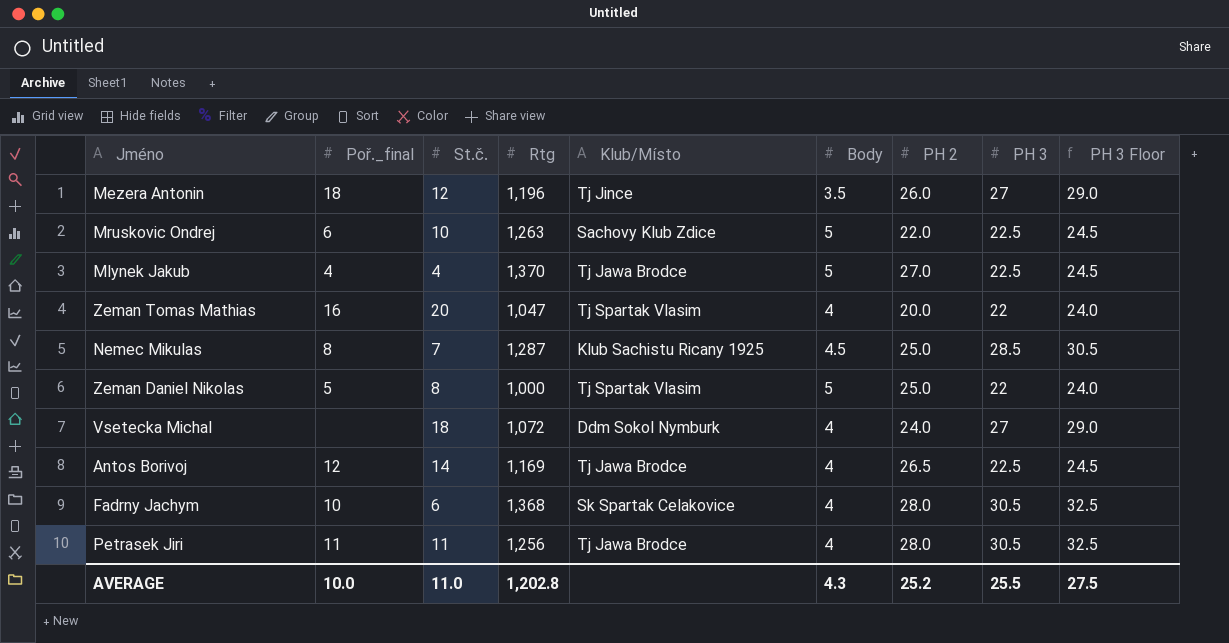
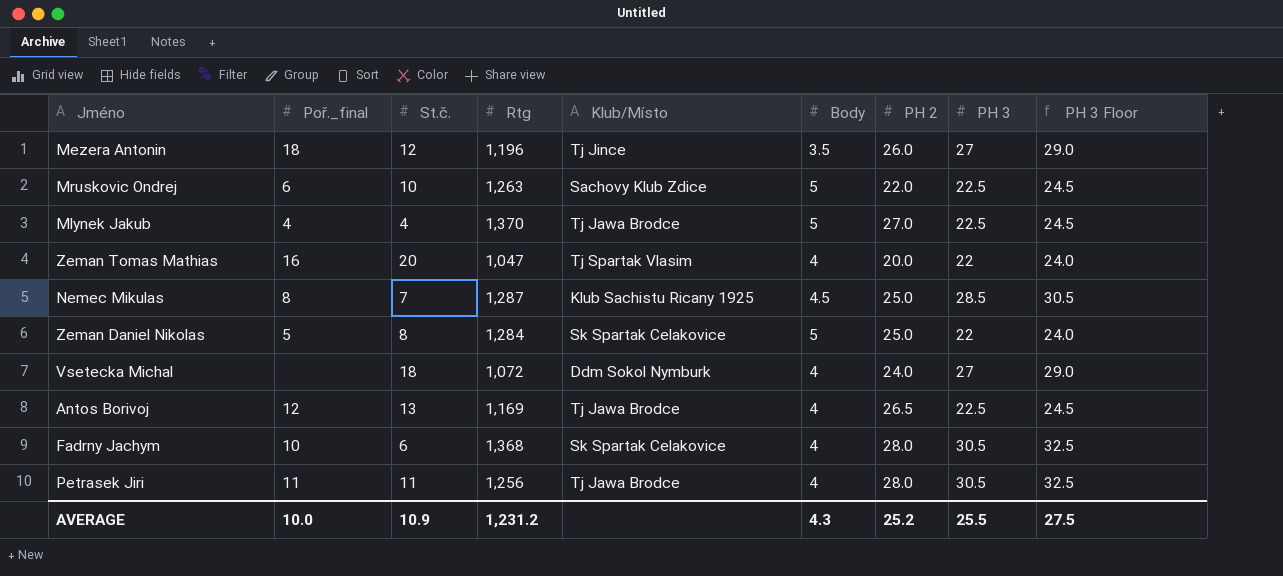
Zeman Daniel Nikolas | Rtg: 1,000 -> 1,284
Zeman Daniel Nikolas | Klub/Místo: Tj Spartak Vlasim -> Sk Spartak Celakovice
Antos Borivoj | St.č.: 14 -> 13
AVERAGE | St.č.: 11.0 -> 10.9
AVERAGE | Rtg: 1,202.8 -> 1,231.2

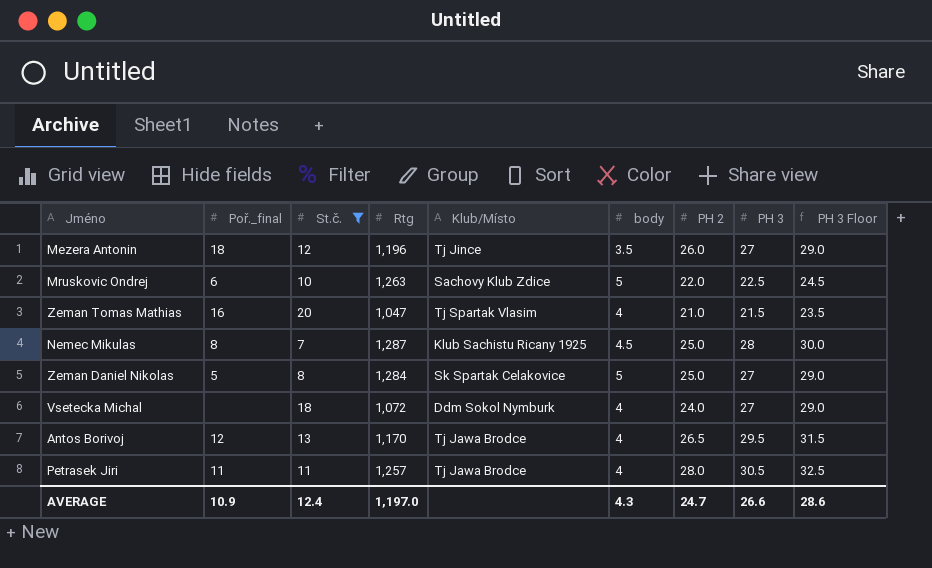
filter: none -> St.č. >= 7
column name: Body -> body
Zeman Tomas Mathias | PH 2: 20.0 -> 21.0
Zeman Tomas Mathias | PH 3: 22 -> 21.5
Zeman Tomas Mathias | PH 3 Floor: 24.0 -> 23.5
Nemec Mikulas | PH 3: 28.5 -> 28
Nemec Mikulas | PH 3 Floor: 30.5 -> 30.0
Zeman Daniel Nikolas | PH 3: 22 -> 27
Zeman Daniel Nikolas | PH 3 Floor: 24.0 -> 29.0
Antos Borivoj | Rtg: 1,169 -> 1,170
Antos Borivoj | PH 3: 22.5 -> 29.5
Antos Borivoj | PH 3 Floor: 24.5 -> 31.5
Petrasek Jiri | Rtg: 1,256 -> 1,257
AVERAGE | Poř._final: 10.0 -> 10.9
AVERAGE | St.č.: 10.9 -> 12.4
AVERAGE | Rtg: 1,231.2 -> 1,197.0
AVERAGE | PH 2: 25.2 -> 24.7
AVERAGE | PH 3: 25.5 -> 26.6
AVERAGE | PH 3 Floor: 27.5 -> 28.6

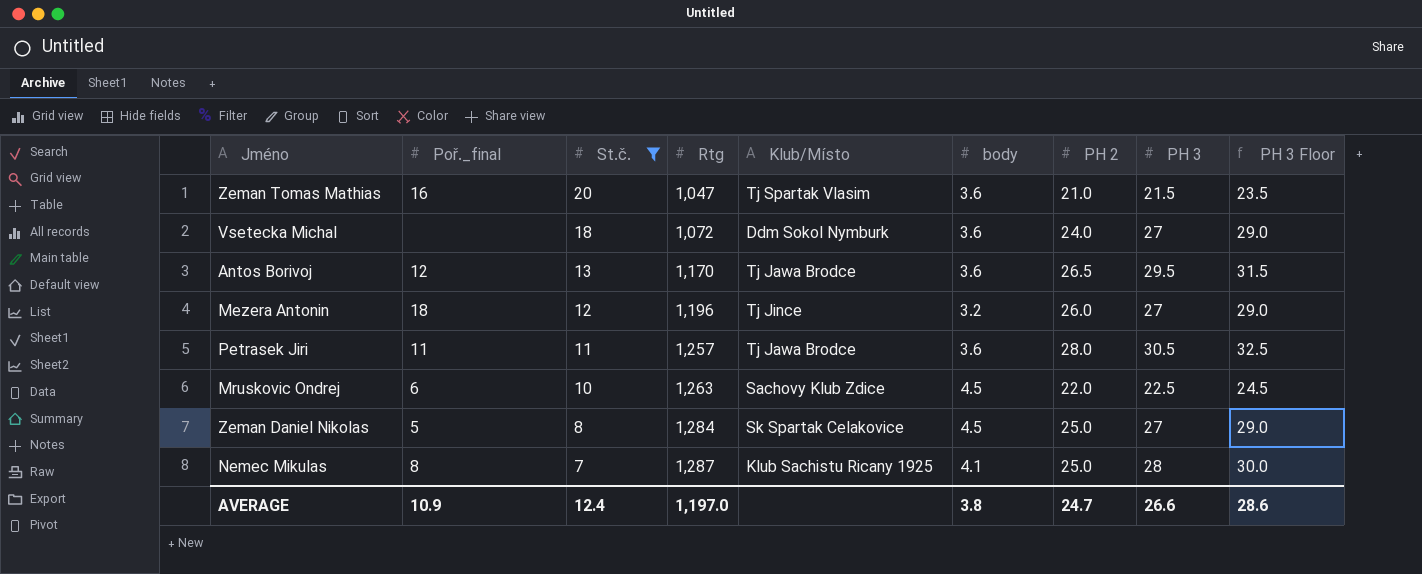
row order: none -> St.č. descending
Zeman Tomas Mathias | body: 4 -> 3.6
Vsetecka Michal | body: 4 -> 3.6
Antos Borivoj | body: 4 -> 3.6
Mezera Antonin | body: 3.5 -> 3.2
Petrasek Jiri | body: 4 -> 3.6
Mruskovic Ondrej | body: 5 -> 4.5
Zeman Daniel Nikolas | body: 5 -> 4.5
Nemec Mikulas | body: 4.5 -> 4.1
AVERAGE | body: 4.3 -> 3.8

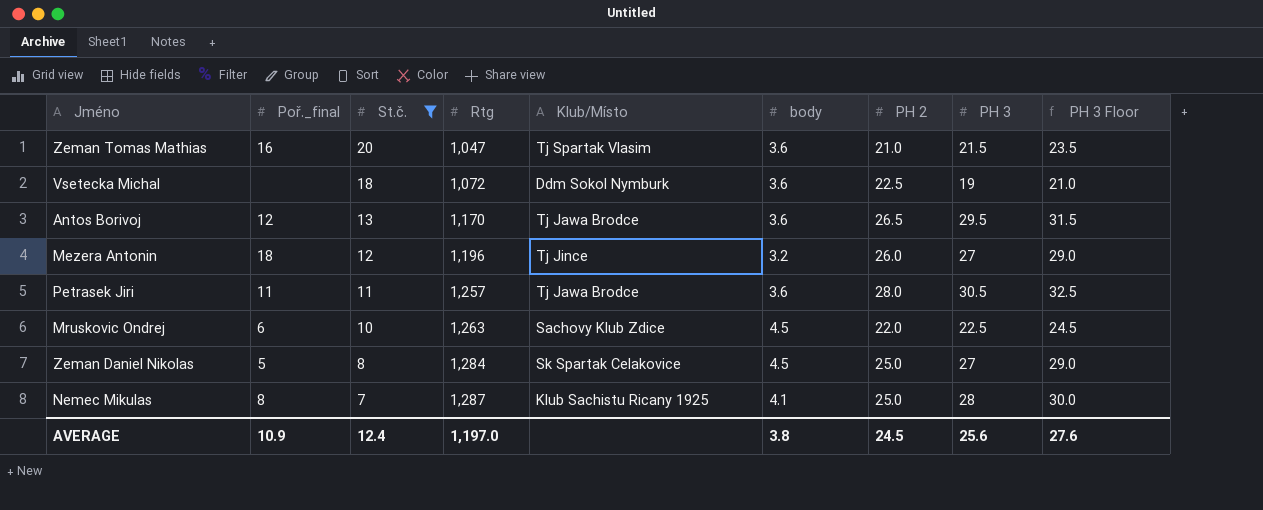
Vsetecka Michal | PH 2: 24.0 -> 22.5
Vsetecka Michal | PH 3: 27 -> 19
Vsetecka Michal | PH 3 Floor: 29.0 -> 21.0
AVERAGE | PH 2: 24.7 -> 24.5
AVERAGE | PH 3: 26.6 -> 25.6
AVERAGE | PH 3 Floor: 28.6 -> 27.6

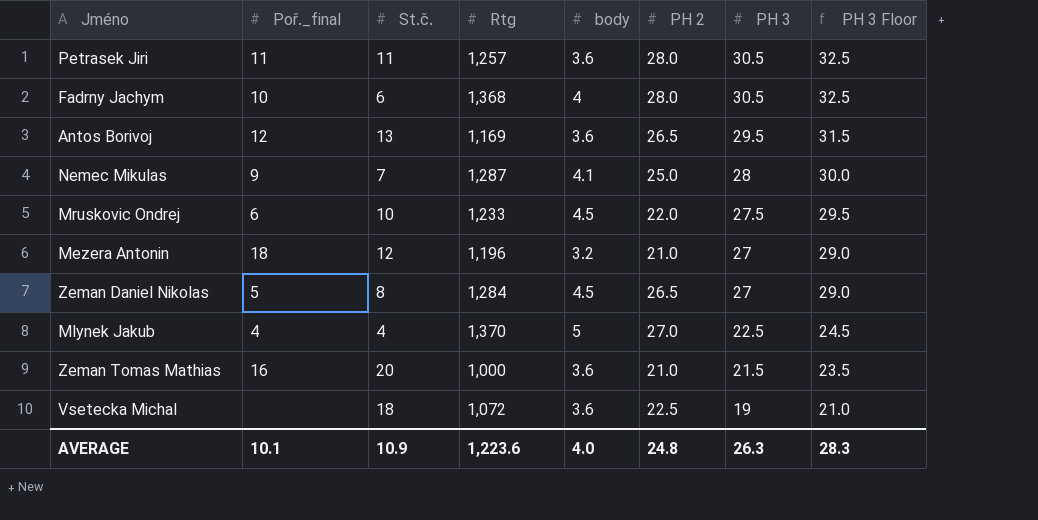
filter: St.č. >= 7 -> none
row order: St.č. descending -> PH 3 descending
column Klub/Místo | position: 5 -> none
Antos Borivoj | Rtg: 1,170 -> 1,169
Nemec Mikulas | Poř._final: 8 -> 9
Mruskovic Ondrej | Rtg: 1,263 -> 1,233
Mruskovic Ondrej | PH 3: 22.5 -> 27.5
Mruskovic Ondrej | PH 3 Floor: 24.5 -> 29.5
Mezera Antonin | PH 2: 26.0 -> 21.0
Zeman Daniel Nikolas | PH 2: 25.0 -> 26.5
Zeman Tomas Mathias | Rtg: 1,047 -> 1,000
AVERAGE | Poř._final: 10.9 -> 10.1
AVERAGE | St.č.: 12.4 -> 10.9
AVERAGE | Rtg: 1,197.0 -> 1,223.6
AVERAGE | body: 3.8 -> 4.0
AVERAGE | PH 2: 24.5 -> 24.8
AVERAGE | PH 3: 25.6 -> 26.3
AVERAGE | PH 3 Floor: 27.6 -> 28.3

